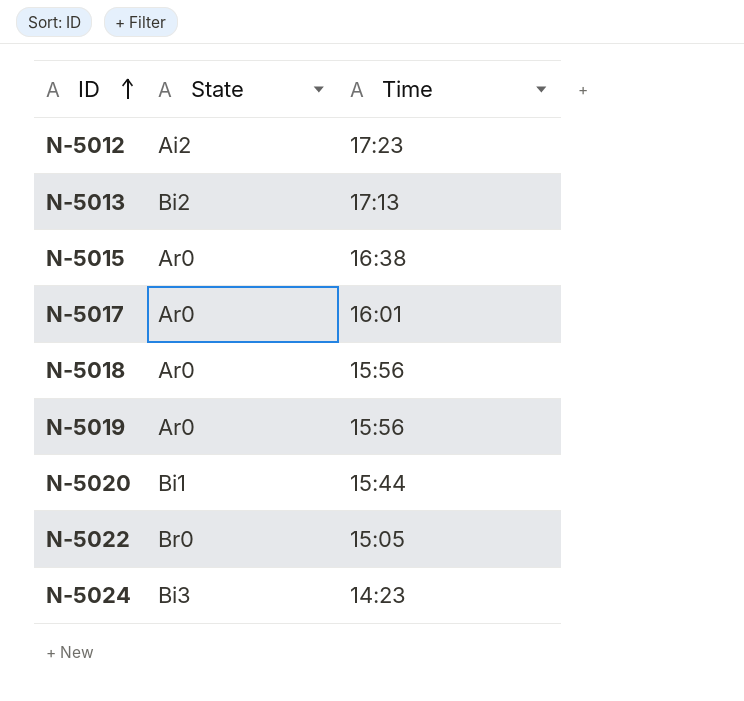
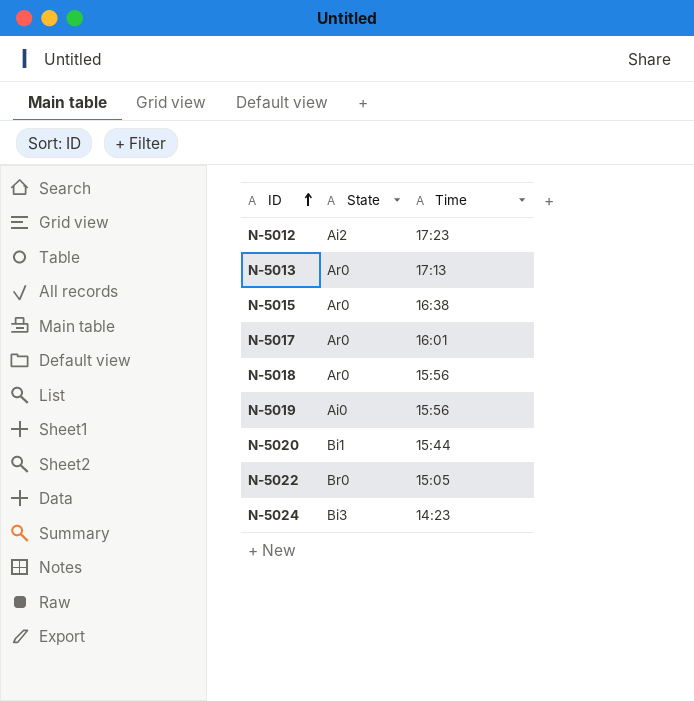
N-5013 | State: Bi2 -> Ar0
N-5019 | State: Ar0 -> Ai0

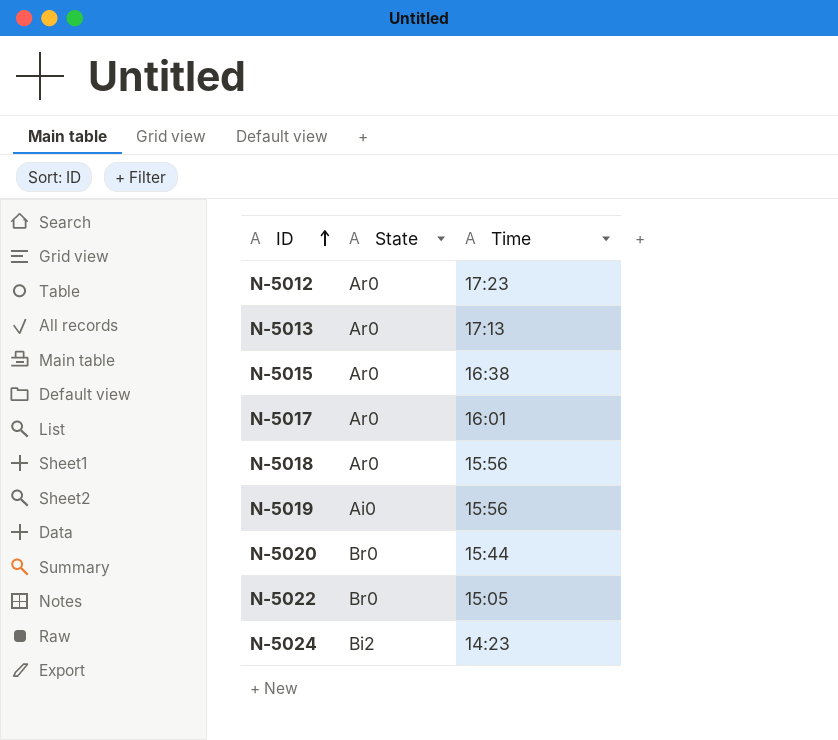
N-5012 | State: Ai2 -> Ar0
N-5020 | State: Bi1 -> Br0
N-5024 | State: Bi3 -> Bi2

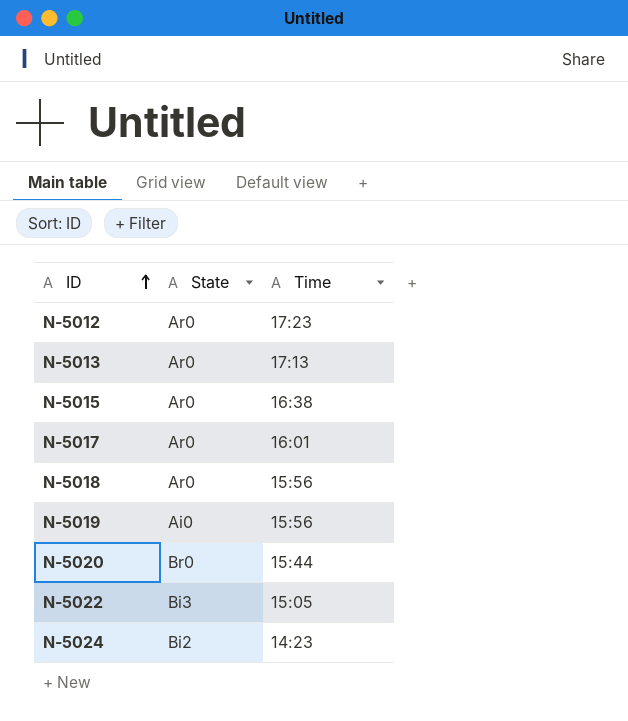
N-5022 | State: Br0 -> Bi3

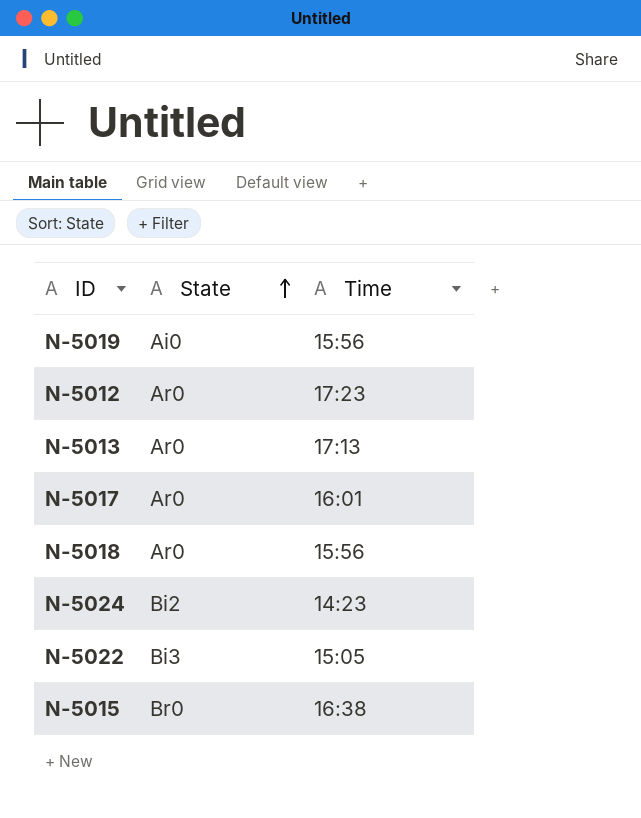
row order: ID ascending -> State ascending
row N-5020: Br0 | 15:44 -> none
N-5015 | State: Ar0 -> Br0

